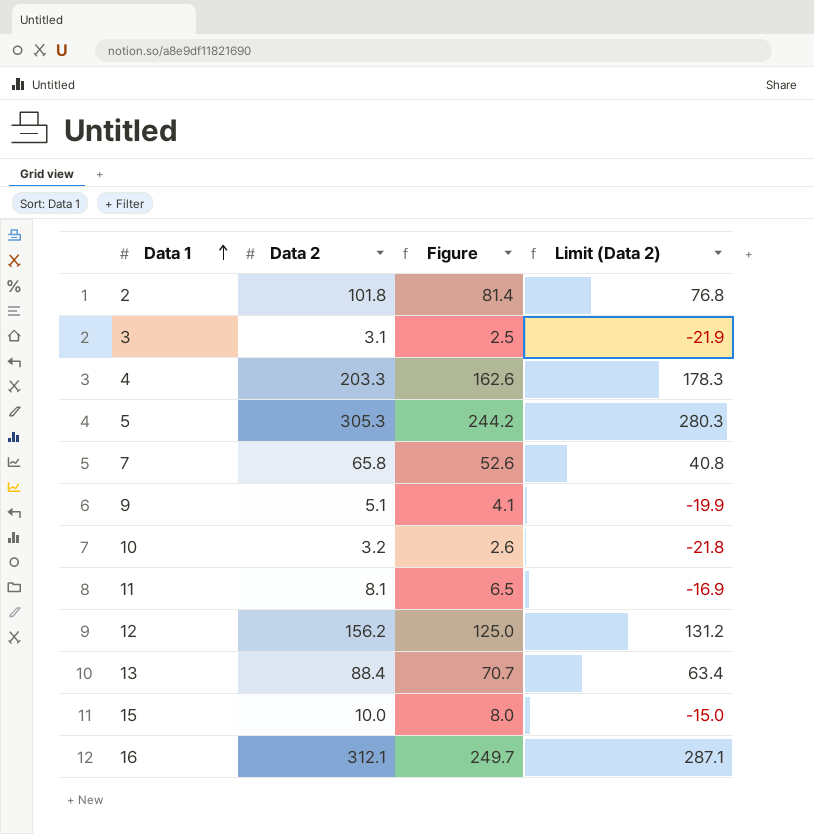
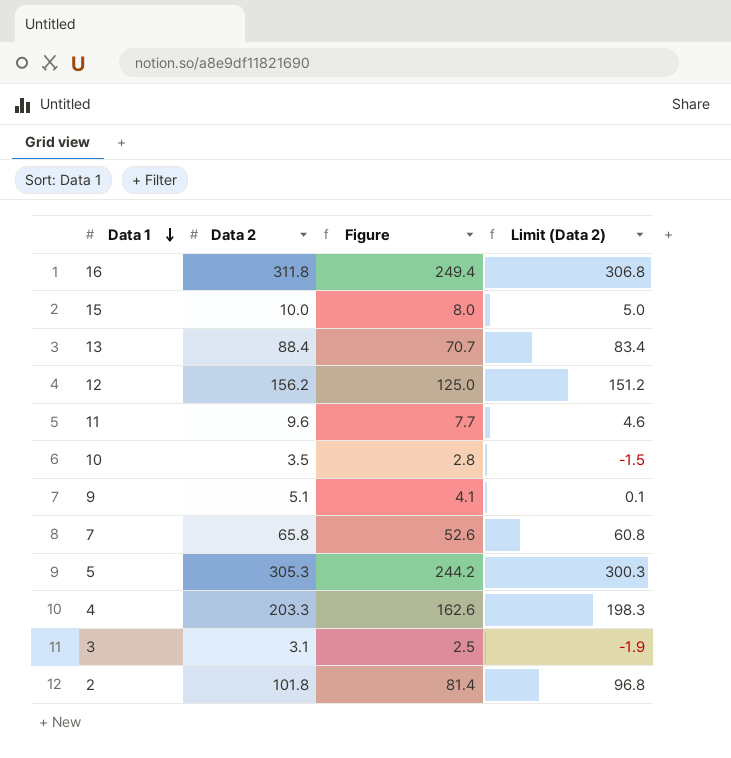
row order: Data 1 ascending -> Data 1 descending
column Limit (Data 2) | formula: [Data 2] - 25 -> [Data 2] - 5
16 | Data 2: 312.1 -> 311.8
16 | Figure: 249.7 -> 249.4
11 | Data 2: 8.1 -> 9.6
11 | Figure: 6.5 -> 7.7
10 | Data 2: 3.2 -> 3.5
10 | Figure: 2.6 -> 2.8

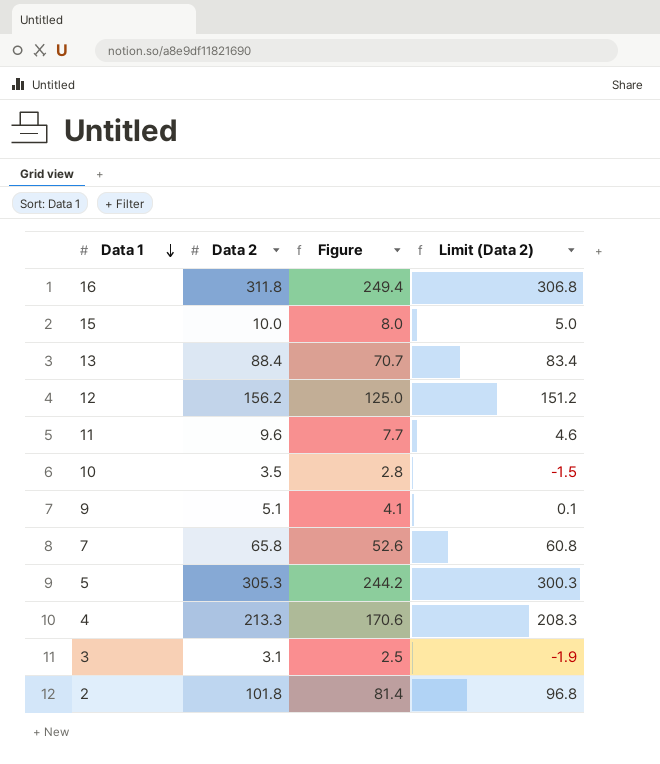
4 | Data 2: 203.3 -> 213.3
4 | Figure: 162.6 -> 170.6
4 | Limit (Data 2): 198.3 -> 208.3

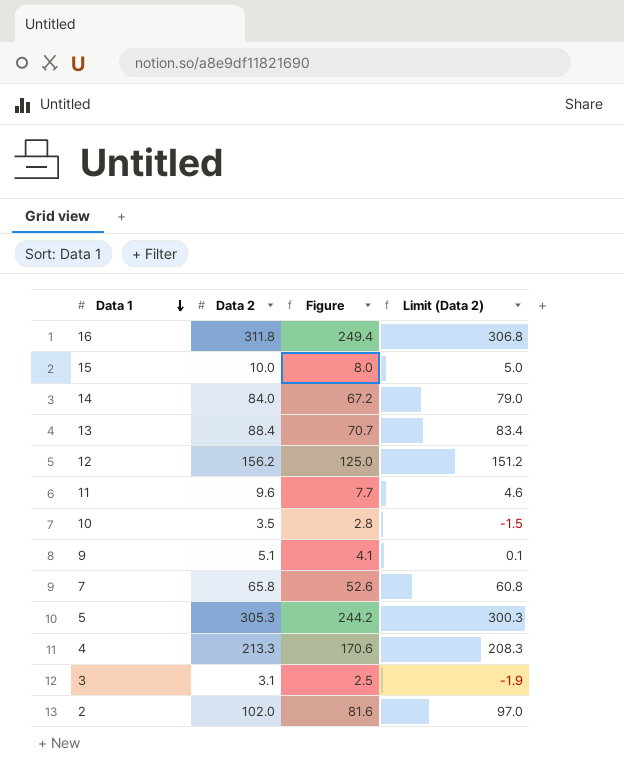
row 14: none -> 84.0 | 67.2 | 79.0
2 | Data 2: 101.8 -> 102.0
2 | Figure: 81.4 -> 81.6
2 | Limit (Data 2): 96.8 -> 97.0

